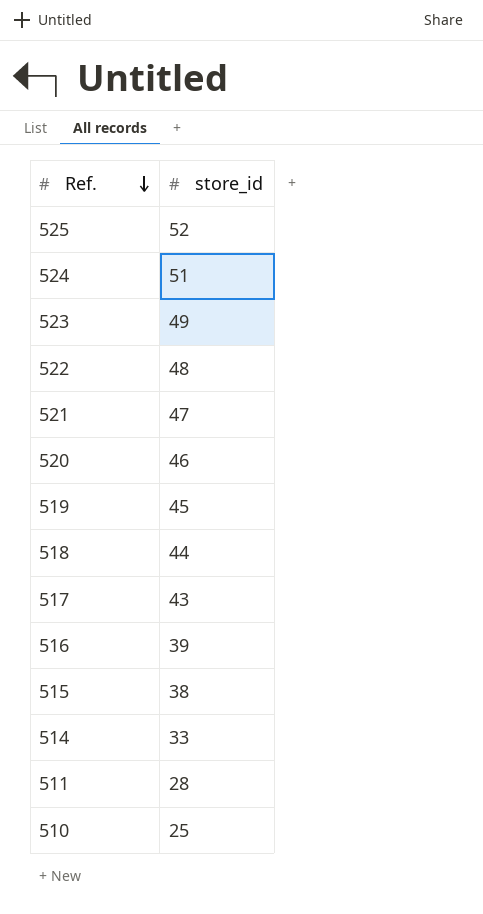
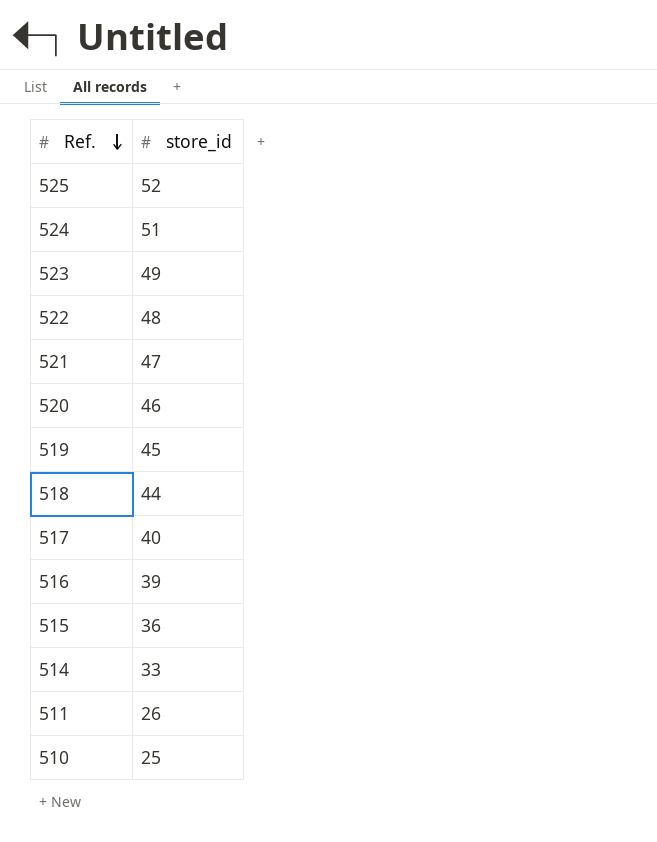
517 | store_id: 43 -> 40
515 | store_id: 38 -> 36
511 | store_id: 28 -> 26

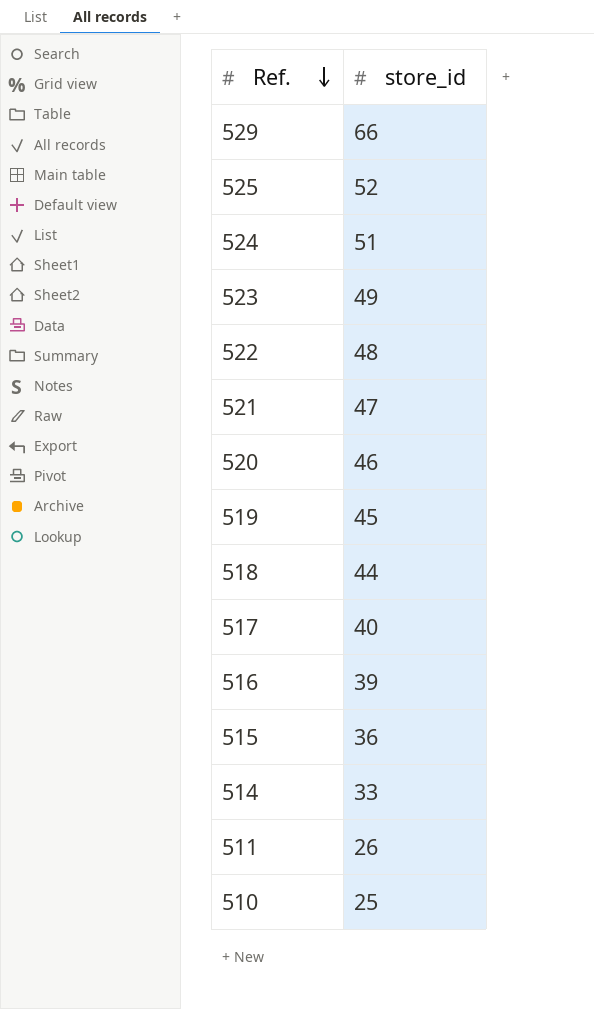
row 529: none -> 66

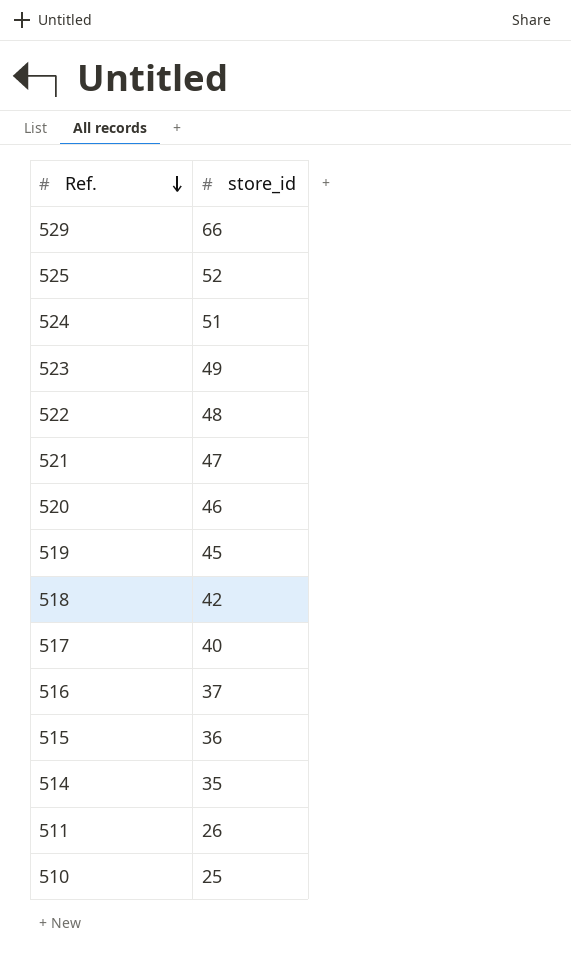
518 | store_id: 44 -> 42
516 | store_id: 39 -> 37
514 | store_id: 33 -> 35

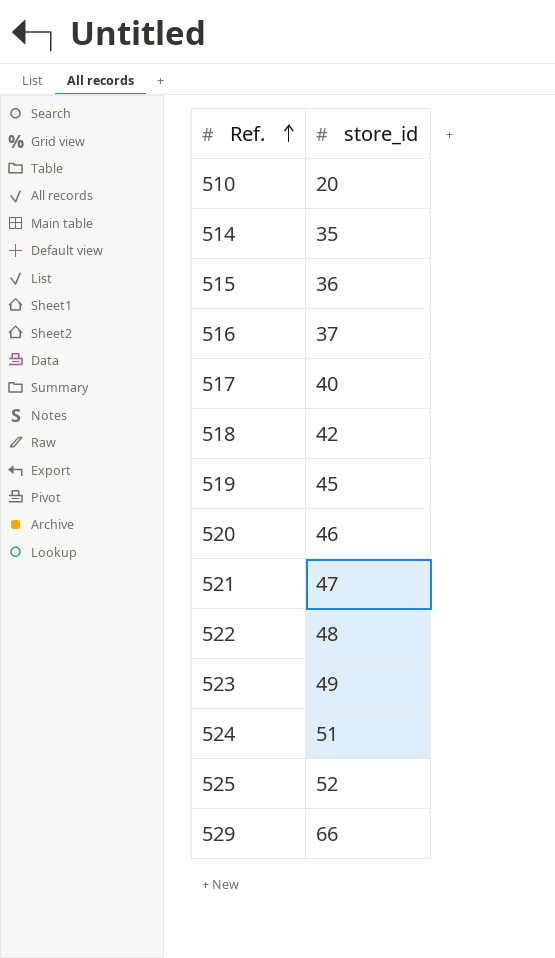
row order: Ref. descending -> Ref. ascending
row 511: 26 -> none
510 | store_id: 25 -> 20

